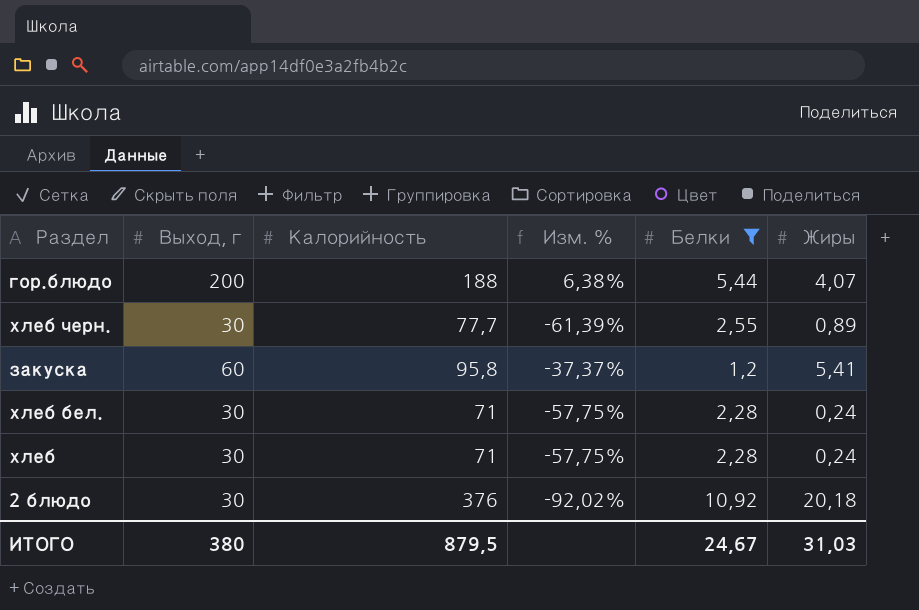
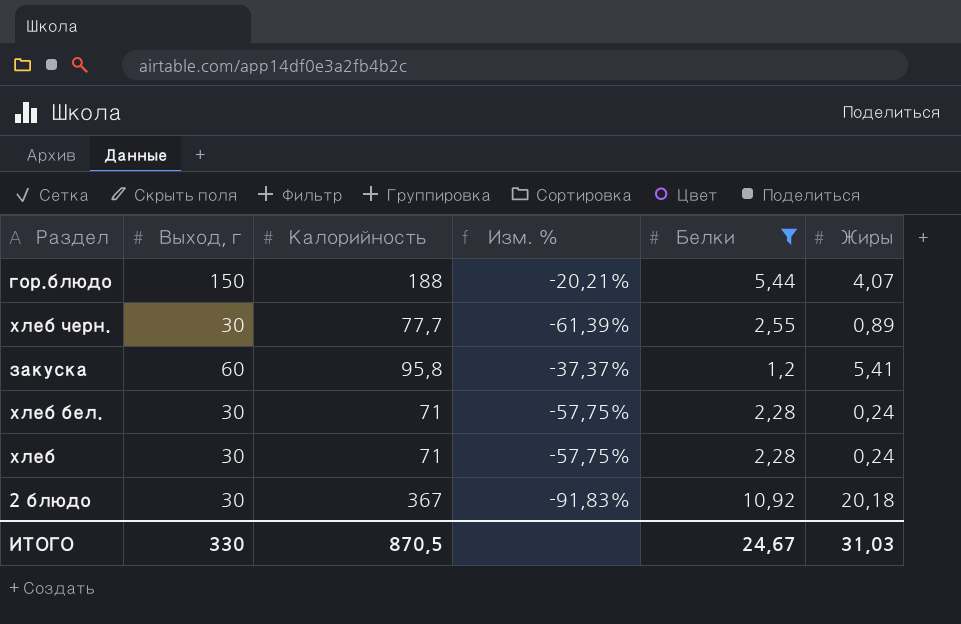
гор.блюдо | Выход, г: 200 -> 150
гор.блюдо | Изм. %: 6,38% -> -20,21%
2 блюдо | Калорийность: 376 -> 367
2 блюдо | Изм. %: -92,02% -> -91,83%
ИТОГО | Выход, г: 380 -> 330
ИТОГО | Калорийность: 879,5 -> 870,5

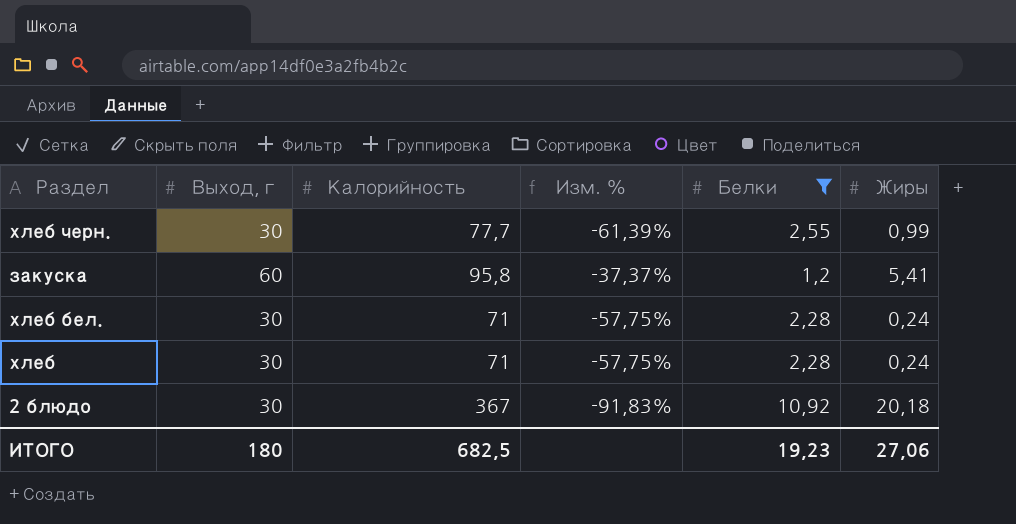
row гор.блюдо: 150 | 188 | -20,21% | 5,44 | 4,07 -> none
хлеб черн. | Жиры: 0,89 -> 0,99
ИТОГО | Выход, г: 330 -> 180
ИТОГО | Калорийность: 870,5 -> 682,5
ИТОГО | Белки: 24,67 -> 19,23
ИТОГО | Жиры: 31,03 -> 27,06

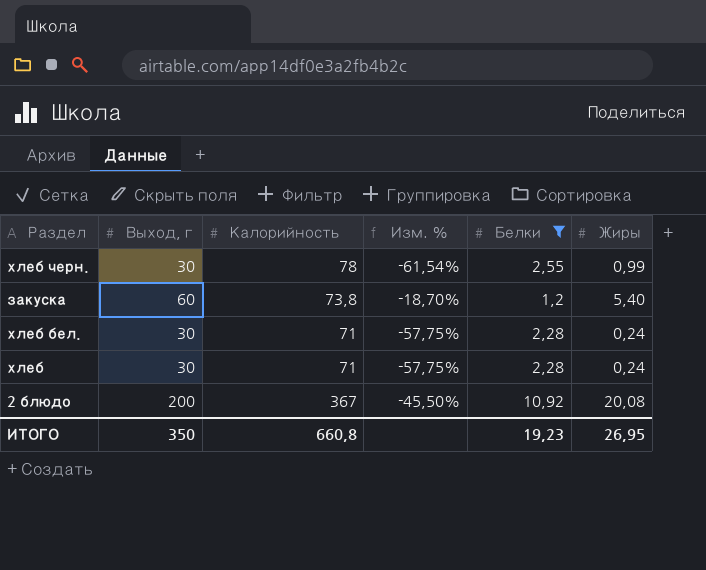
хлеб черн. | Калорийность: 77,7 -> 78
хлеб черн. | Изм. %: -61,39% -> -61,54%
закуска | Калорийность: 95,8 -> 73,8
закуска | Изм. %: -37,37% -> -18,70%
закуска | Жиры: 5,41 -> 5,40
2 блюдо | Выход, г: 30 -> 200
2 блюдо | Изм. %: -91,83% -> -45,50%
2 блюдо | Жиры: 20,18 -> 20,08
ИТОГО | Выход, г: 180 -> 350
ИТОГО | Калорийность: 682,5 -> 660,8
ИТОГО | Жиры: 27,06 -> 26,95

